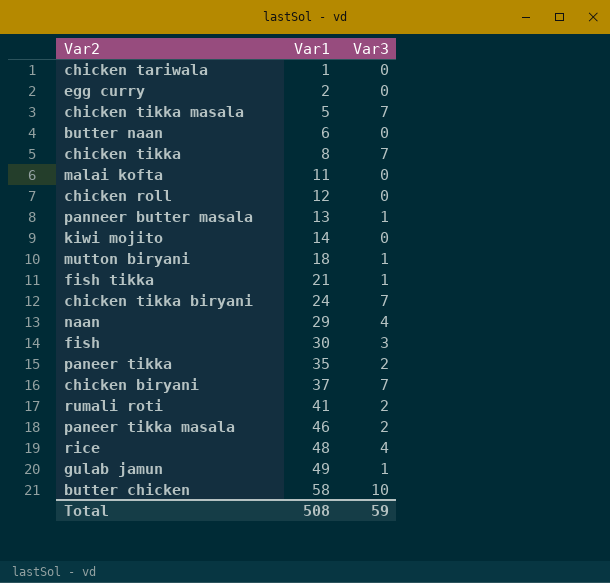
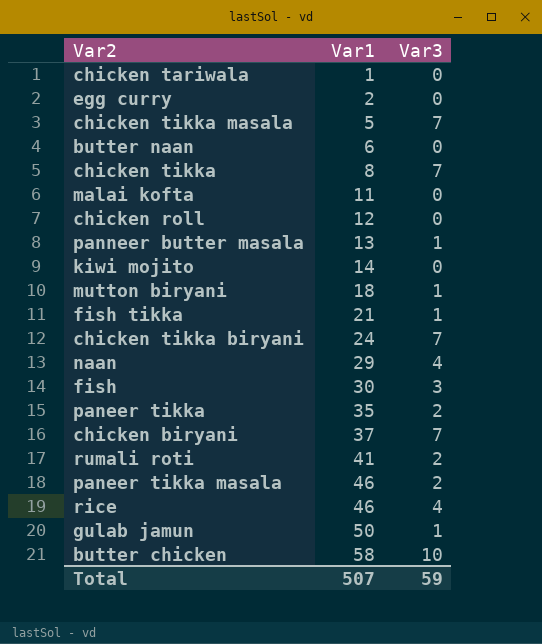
rice | Var1: 48 -> 46
gulab jamun | Var1: 49 -> 50
Total | Var1: 508 -> 507

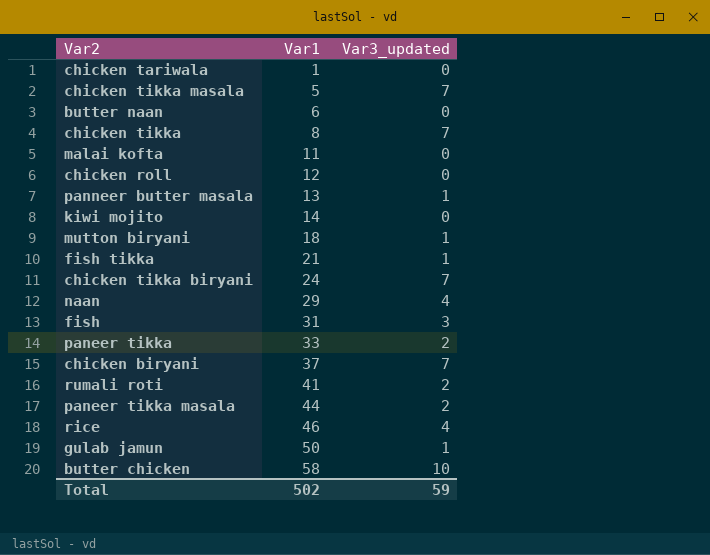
column name: Var3 -> Var3_updated
row egg curry: 2 | 0 -> none
fish | Var1: 30 -> 31
paneer tikka | Var1: 35 -> 33
paneer tikka masala | Var1: 46 -> 44
Total | Var1: 507 -> 502

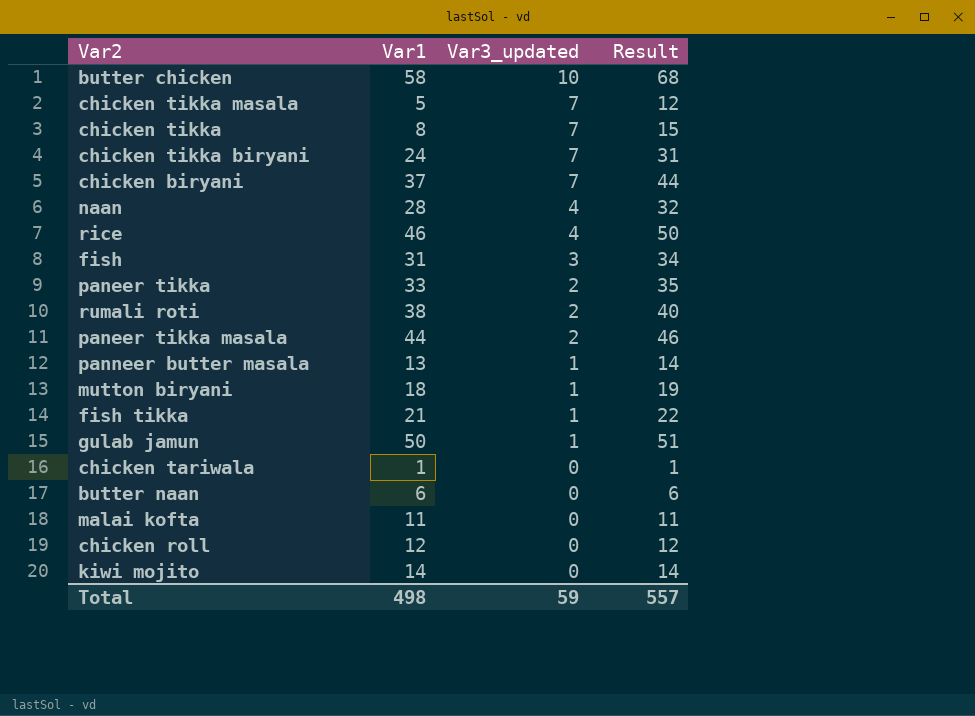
row order: Var1 ascending -> Var3_updated descending
column Result | formula: none -> [Var1] + [Var3_updated]
naan | Var1: 29 -> 28
rumali roti | Var1: 41 -> 38
Total | Var1: 502 -> 498

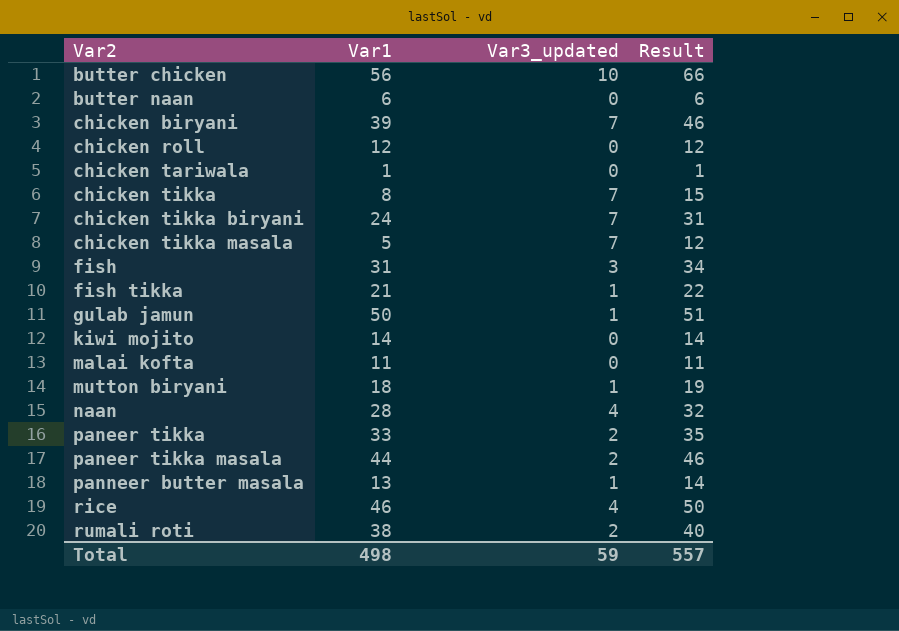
row order: Var3_updated descending -> Var2 ascending
butter chicken | Var1: 58 -> 56
butter chicken | Result: 68 -> 66
chicken biryani | Var1: 37 -> 39
chicken biryani | Result: 44 -> 46

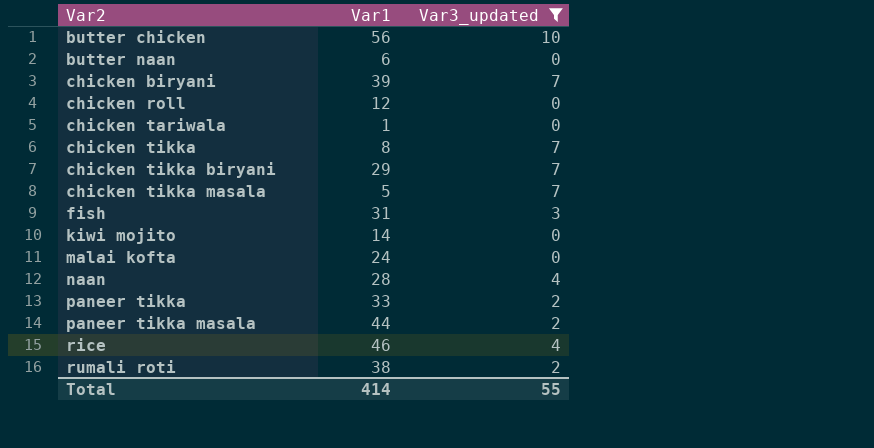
filter: none -> Var3_updated != 1
column Result | formula: [Var1] + [Var3_updated] -> none
chicken tikka biryani | Var1: 24 -> 29
malai kofta | Var1: 11 -> 24
Total | Var1: 498 -> 414
Total | Var3_updated: 59 -> 55

